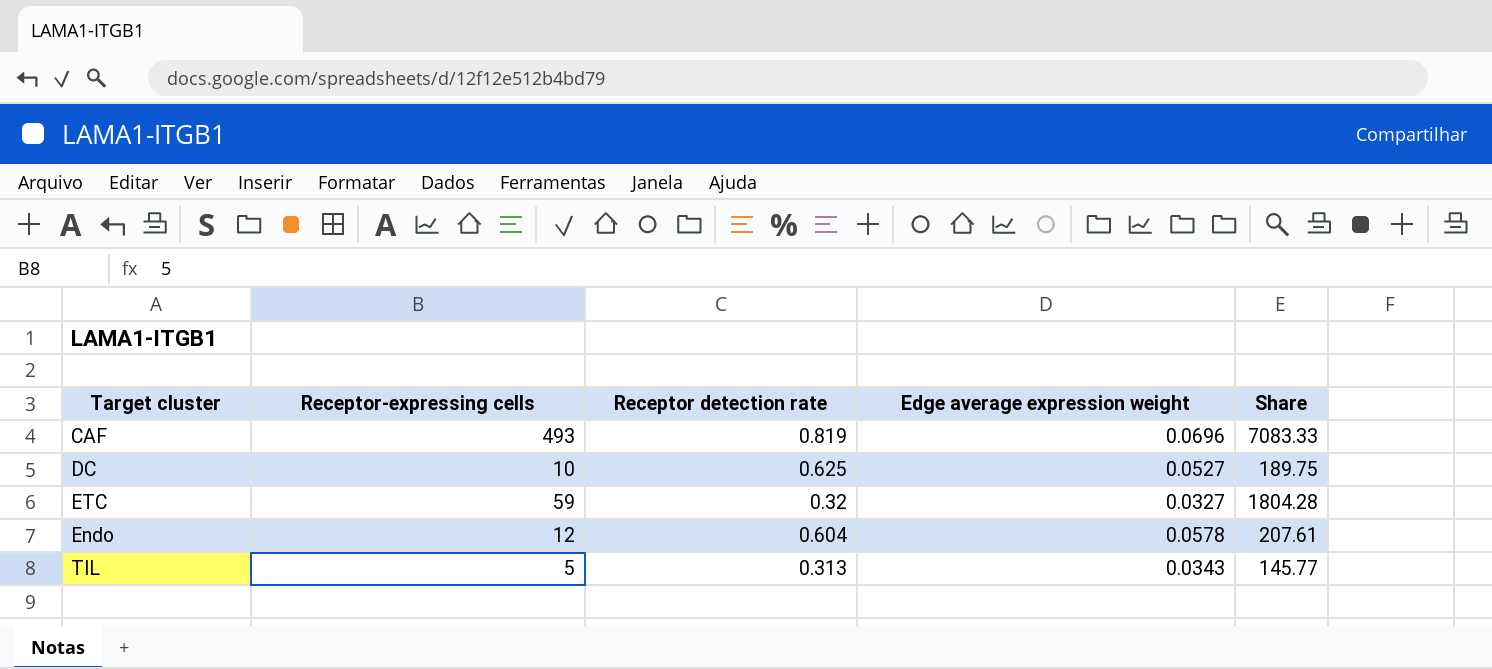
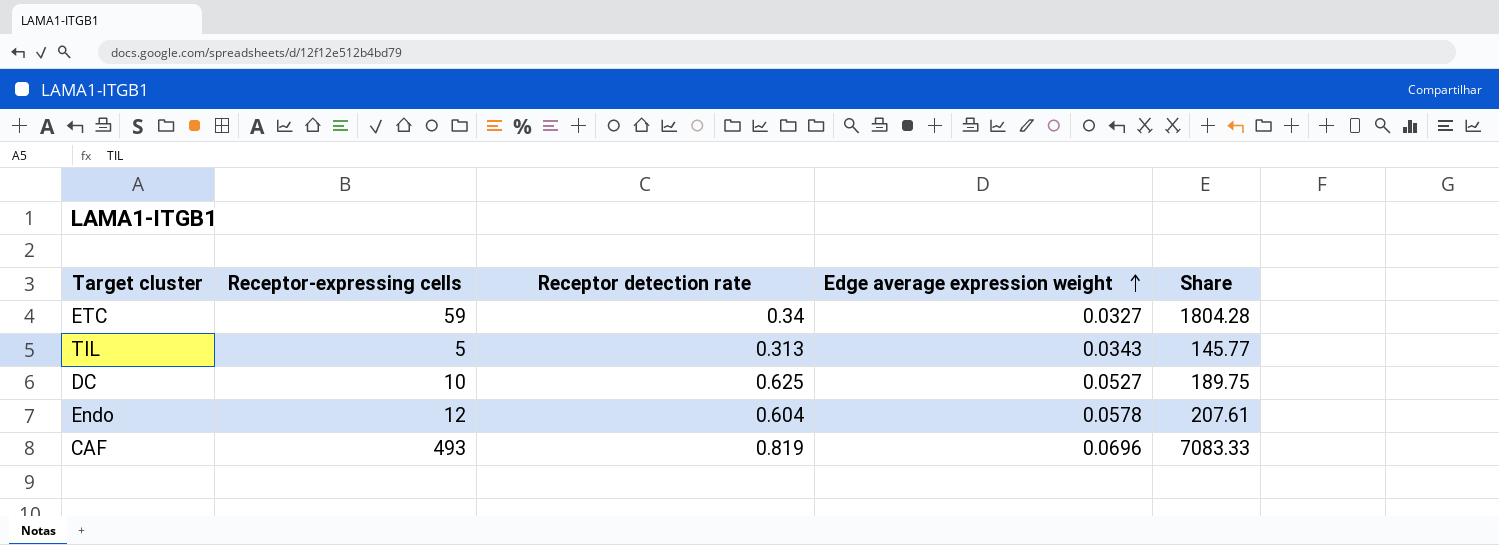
row order: none -> Edge average expression weight ascending
ETC | Receptor detection rate: 0.32 -> 0.34

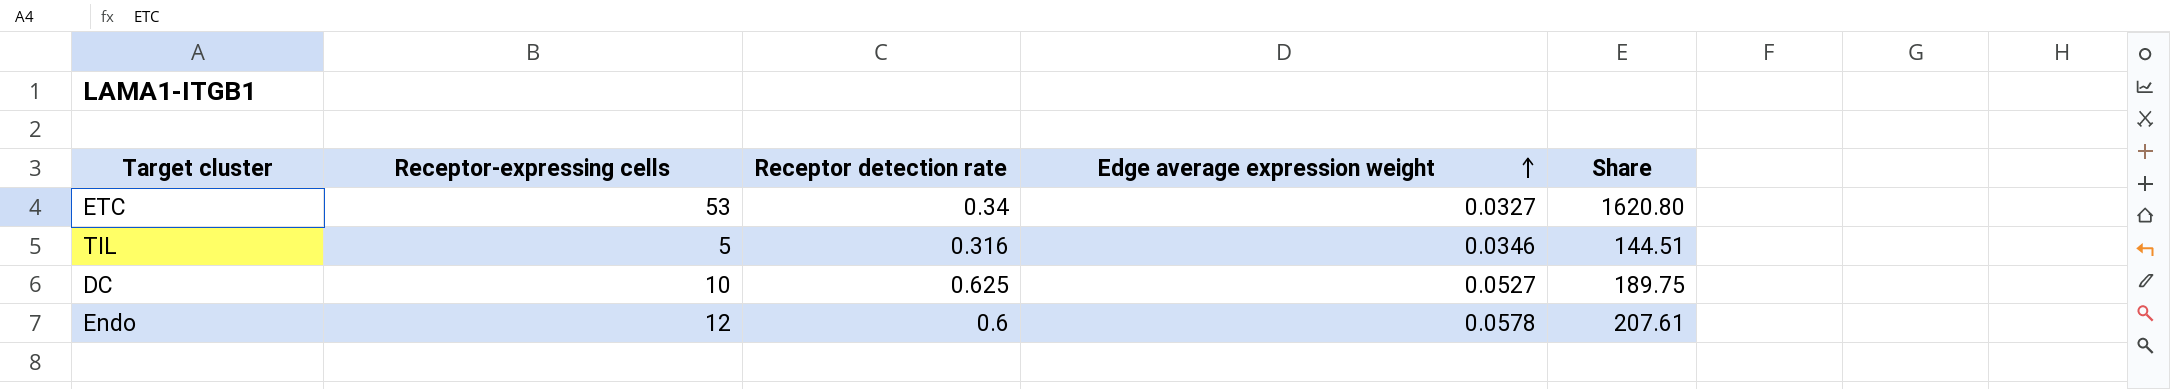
row CAF: 493 | 0.819 | 0.0696 | 7083.33 -> none
ETC | Receptor-expressing cells: 59 -> 53
ETC | Share: 1804.28 -> 1620.80
TIL | Receptor detection rate: 0.313 -> 0.316
TIL | Edge average expression weight: 0.0343 -> 0.0346
TIL | Share: 145.77 -> 144.51
Endo | Receptor detection rate: 0.604 -> 0.6

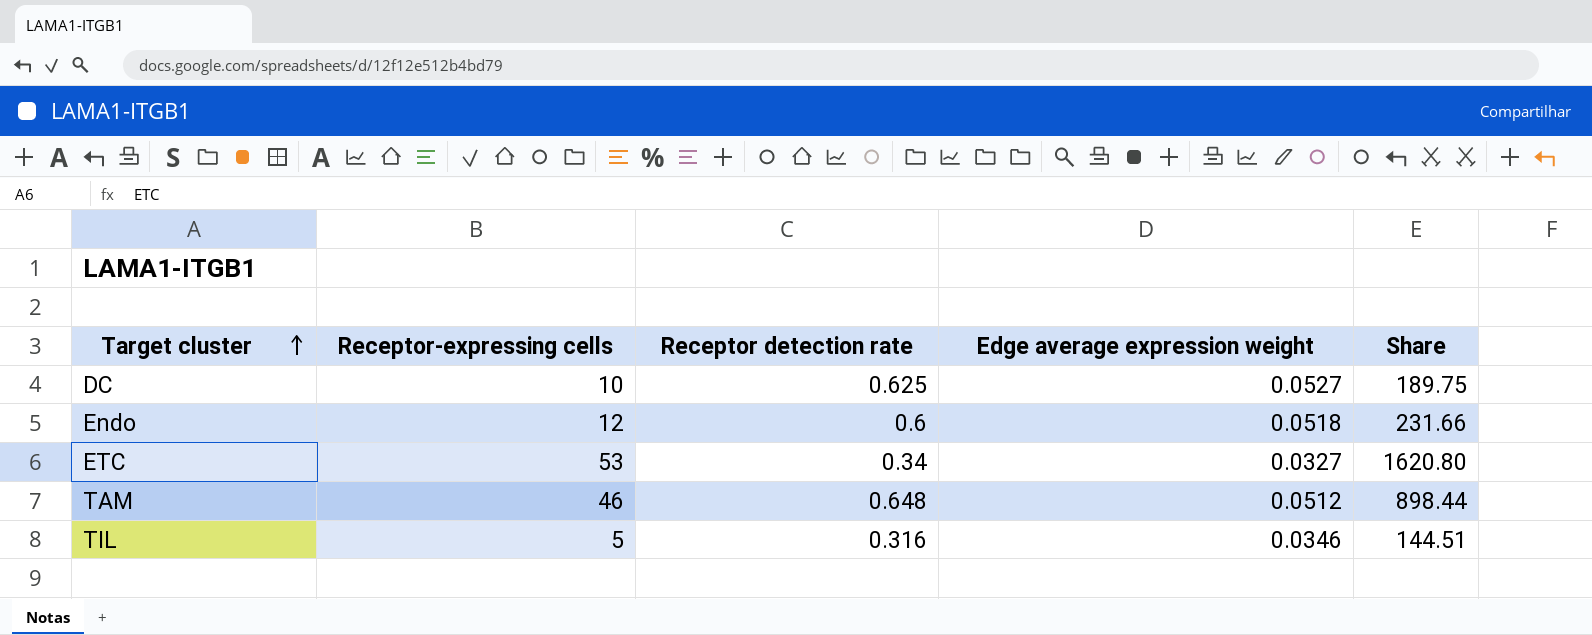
row order: Edge average expression weight ascending -> Target cluster ascending
Endo | Edge average expression weight: 0.0578 -> 0.0518
Endo | Share: 207.61 -> 231.66
row TAM: none -> 46 | 0.648 | 0.0512 | 898.44

